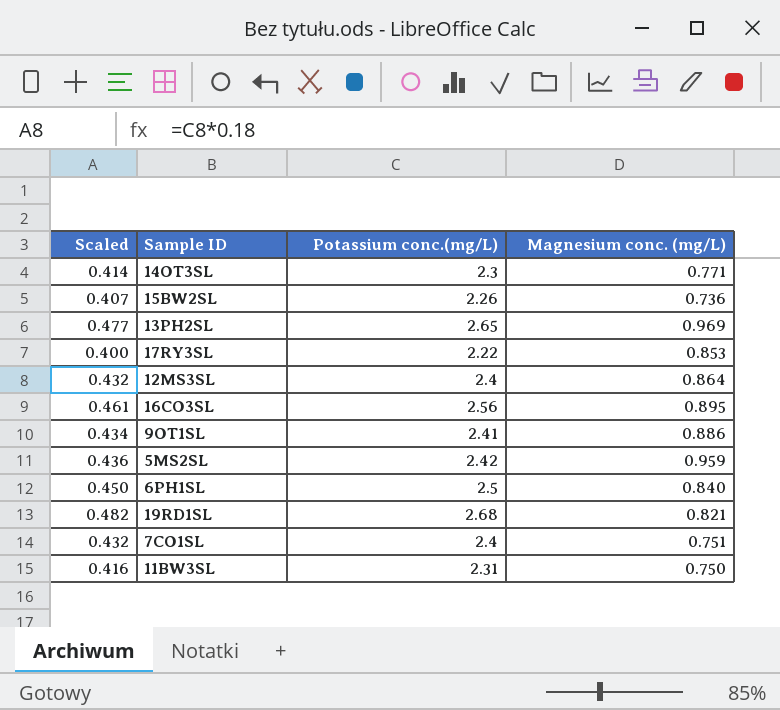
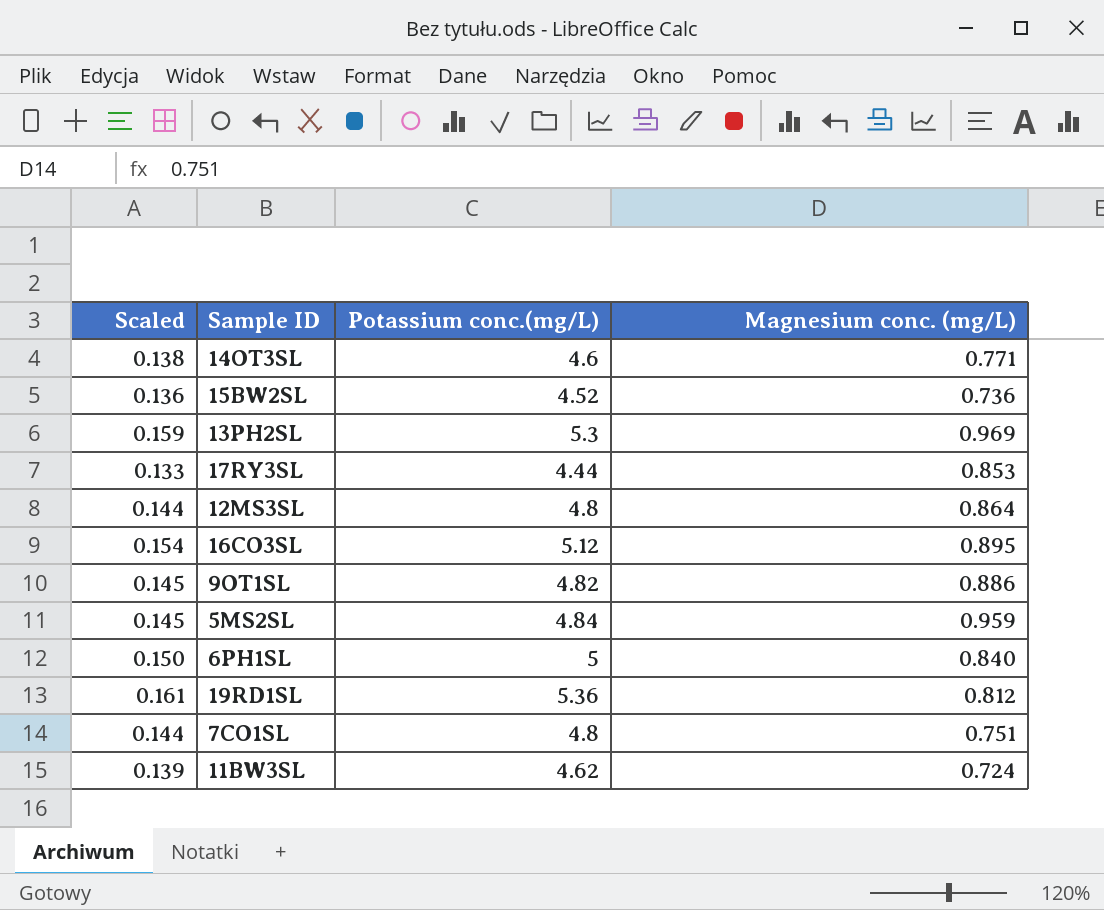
column Scaled | formula: [Potassium conc.(mg/L)] * 0.18 -> [Potassium conc.(mg/L)] * 0.03
14OT3SL | Potassium conc.(mg/L): 2.3 -> 4.6
15BW2SL | Potassium conc.(mg/L): 2.26 -> 4.52
13PH2SL | Potassium conc.(mg/L): 2.65 -> 5.3
17RY3SL | Potassium conc.(mg/L): 2.22 -> 4.44
12MS3SL | Potassium conc.(mg/L): 2.4 -> 4.8
16CO3SL | Potassium conc.(mg/L): 2.56 -> 5.12
9OT1SL | Potassium conc.(mg/L): 2.41 -> 4.82
5MS2SL | Potassium conc.(mg/L): 2.42 -> 4.84
6PH1SL | Potassium conc.(mg/L): 2.5 -> 5
19RD1SL | Potassium conc.(mg/L): 2.68 -> 5.36
19RD1SL | Magnesium conc. (mg/L): 0.821 -> 0.812
7CO1SL | Potassium conc.(mg/L): 2.4 -> 4.8
11BW3SL | Potassium conc.(mg/L): 2.31 -> 4.62
11BW3SL | Magnesium conc. (mg/L): 0.750 -> 0.724

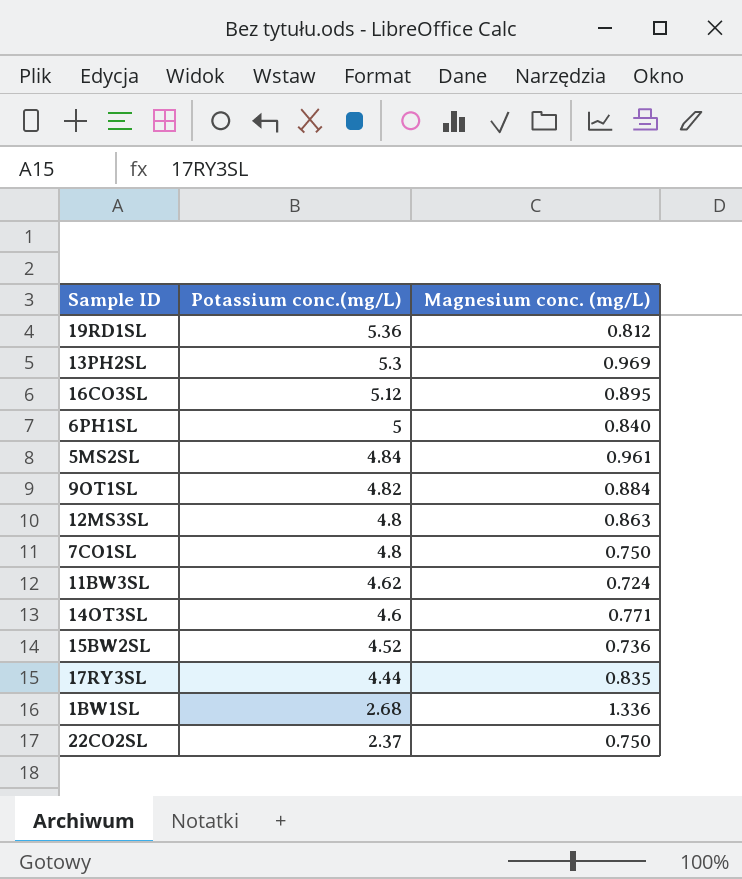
row order: none -> Potassium conc.(mg/L) descending
column Scaled | formula: [Potassium conc.(mg/L)] * 0.03 -> none
5MS2SL | Magnesium conc. (mg/L): 0.959 -> 0.961
9OT1SL | Magnesium conc. (mg/L): 0.886 -> 0.884
12MS3SL | Magnesium conc. (mg/L): 0.864 -> 0.863
7CO1SL | Magnesium conc. (mg/L): 0.751 -> 0.750
17RY3SL | Magnesium conc. (mg/L): 0.853 -> 0.835
row 1BW1SL: none -> 2.68 | 1.336
row 22CO2SL: none -> 2.37 | 0.750

